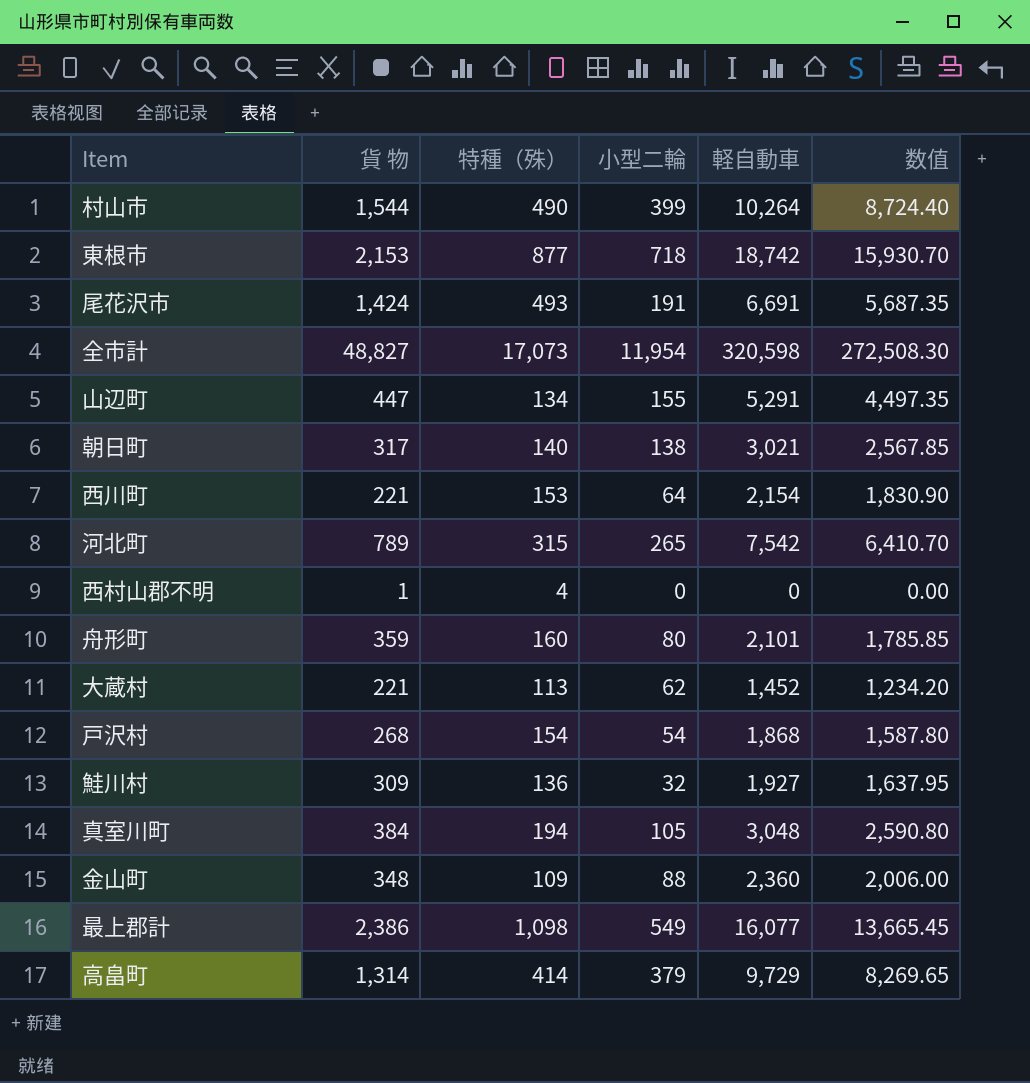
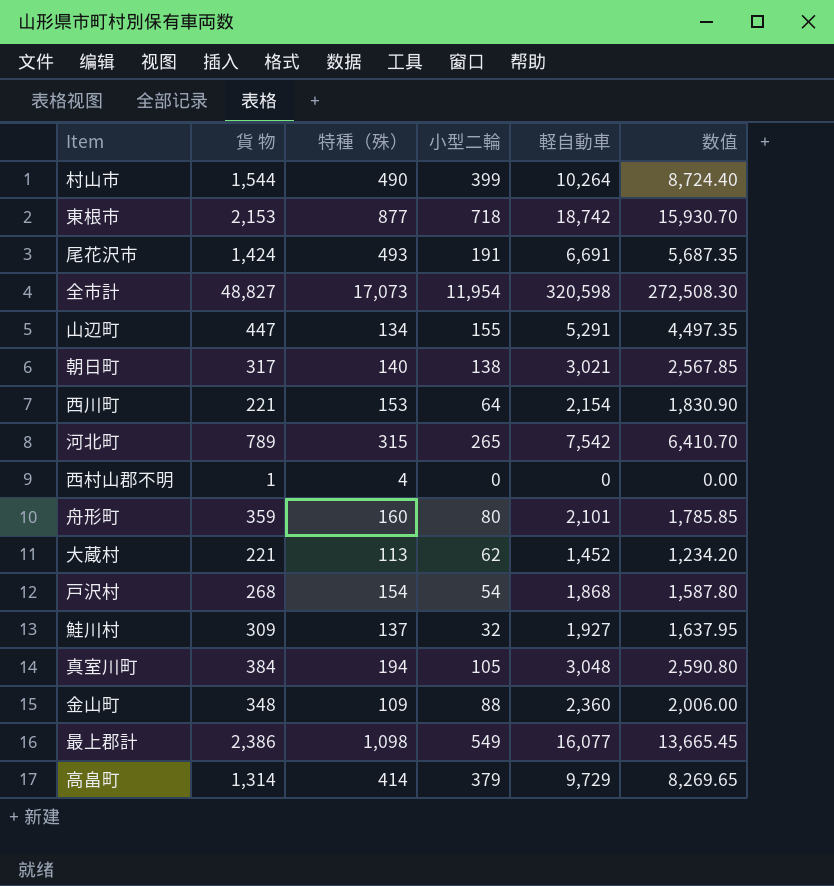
鮭川村 | 特種（殊）: 136 -> 137

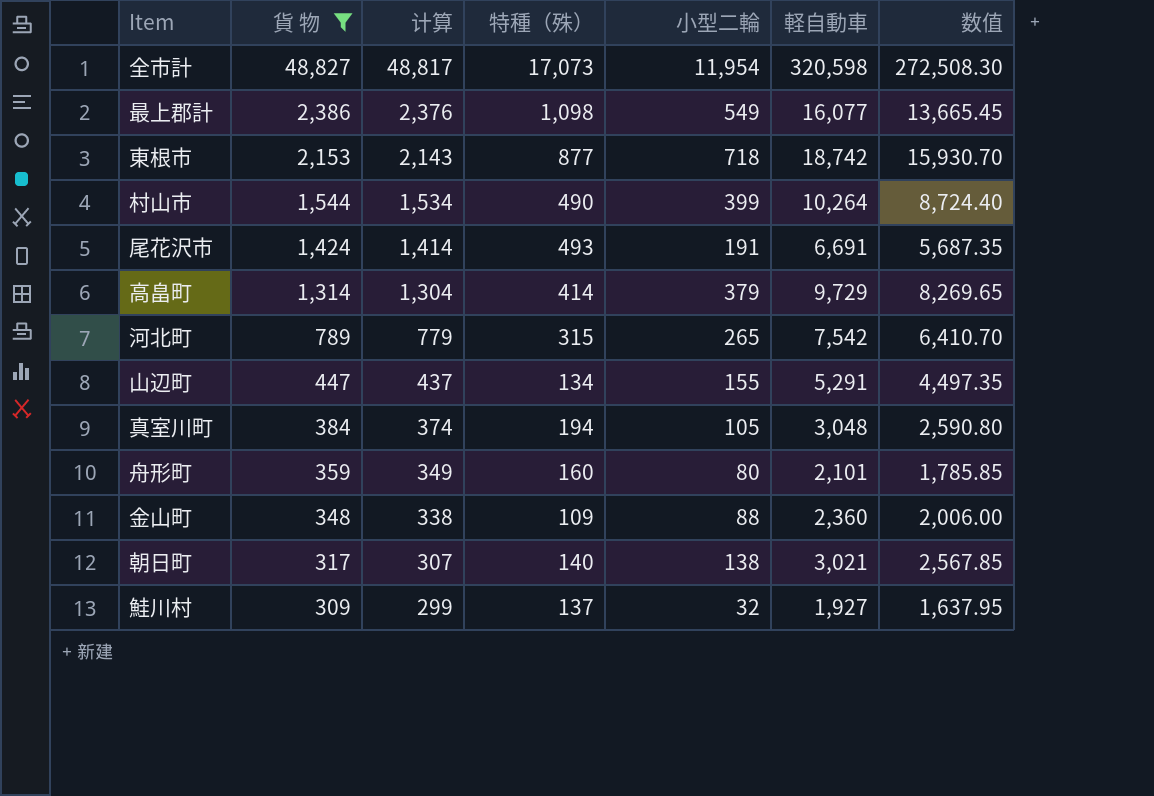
filter: none -> 貨 物 >= 309
row order: none -> 貨 物 descending
column 计算 | formula: none -> [貨 物] - 10

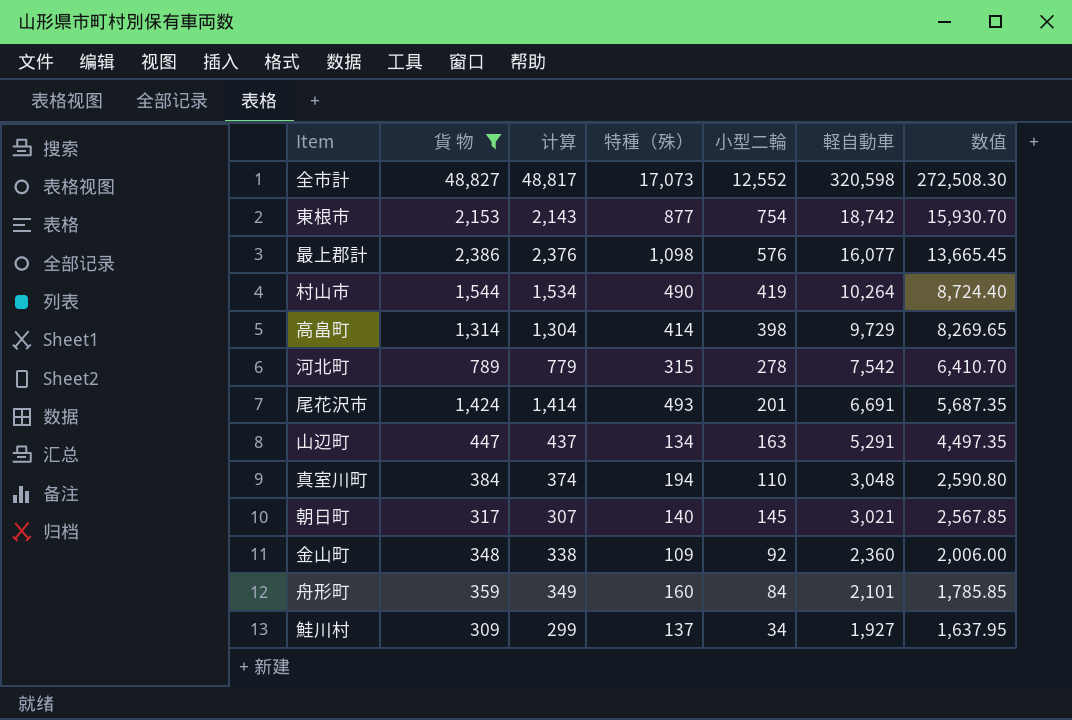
row order: 貨 物 descending -> 軽自動車 descending
全市計 | 小型二輪: 11,954 -> 12,552
東根市 | 小型二輪: 718 -> 754
最上郡計 | 小型二輪: 549 -> 576
村山市 | 小型二輪: 399 -> 419
高畠町 | 小型二輪: 379 -> 398
河北町 | 小型二輪: 265 -> 278
尾花沢市 | 小型二輪: 191 -> 201
山辺町 | 小型二輪: 155 -> 163
真室川町 | 小型二輪: 105 -> 110
朝日町 | 小型二輪: 138 -> 145
金山町 | 小型二輪: 88 -> 92
舟形町 | 小型二輪: 80 -> 84
鮭川村 | 小型二輪: 32 -> 34

